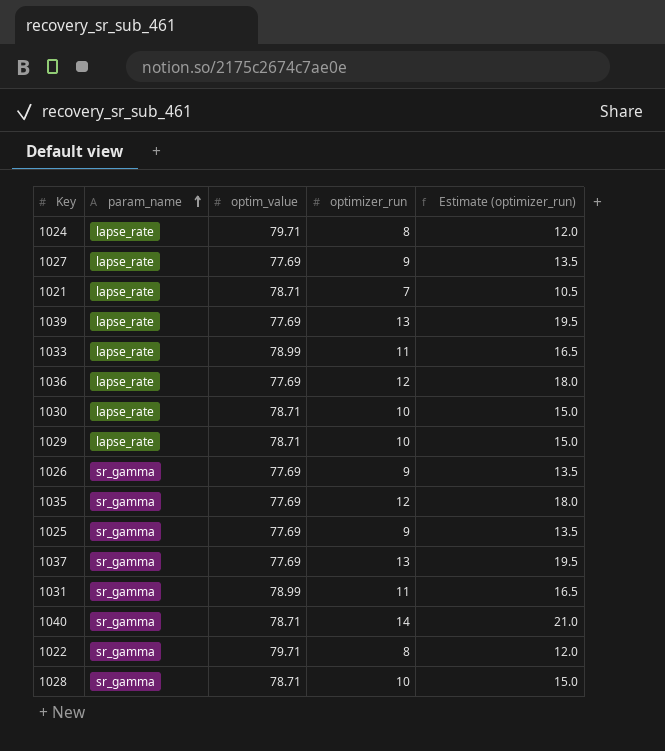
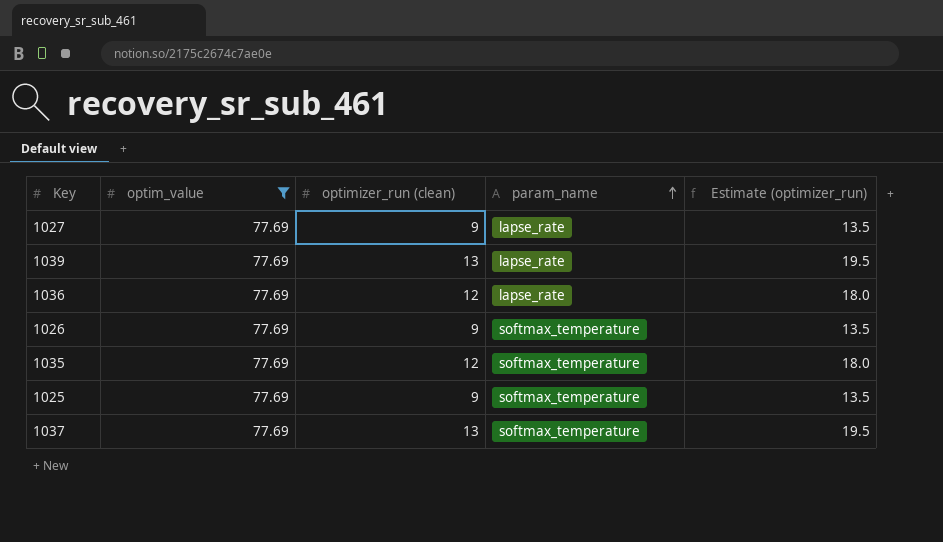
filter: none -> optim_value = 77.69
column name: optimizer_run -> optimizer_run (clean)
column param_name | position: 2 -> 4
1026 | param_name: sr_gamma -> softmax_temperature
1035 | param_name: sr_gamma -> softmax_temperature
1025 | param_name: sr_gamma -> softmax_temperature
1037 | param_name: sr_gamma -> softmax_temperature

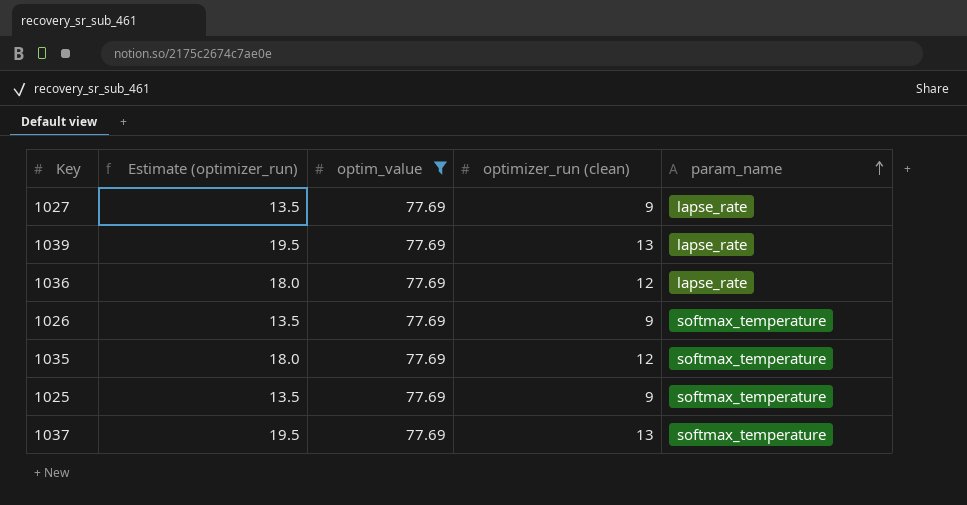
column Estimate (optimizer_run) | position: 5 -> 2

